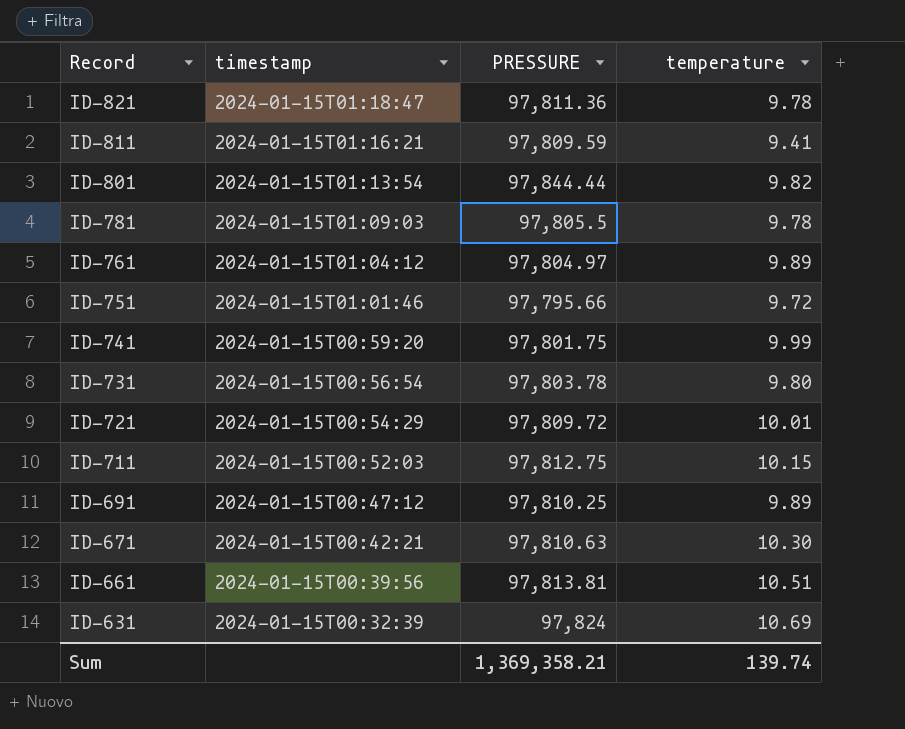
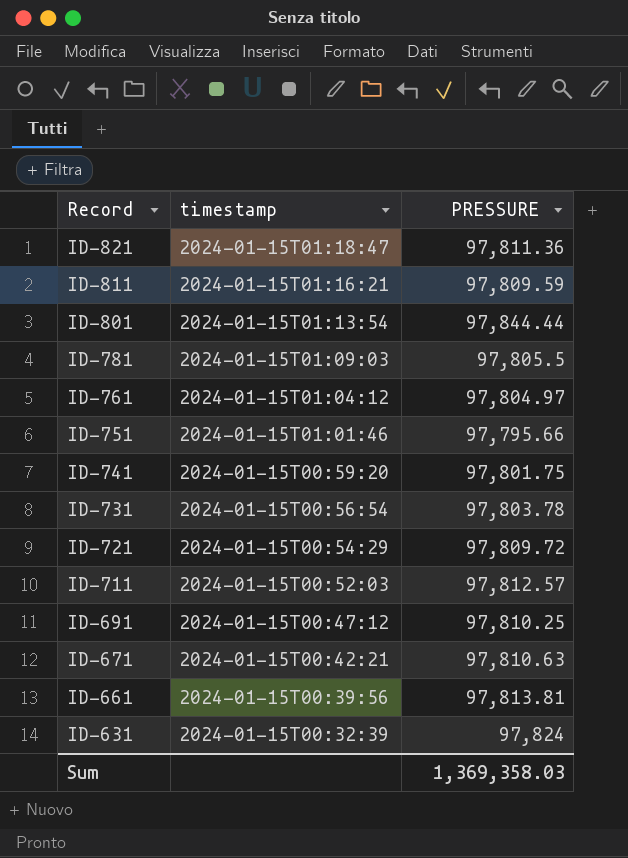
column temperature | position: 4 -> none
ID-711 | PRESSURE: 97,812.75 -> 97,812.57
Sum | PRESSURE: 1,369,358.21 -> 1,369,358.03

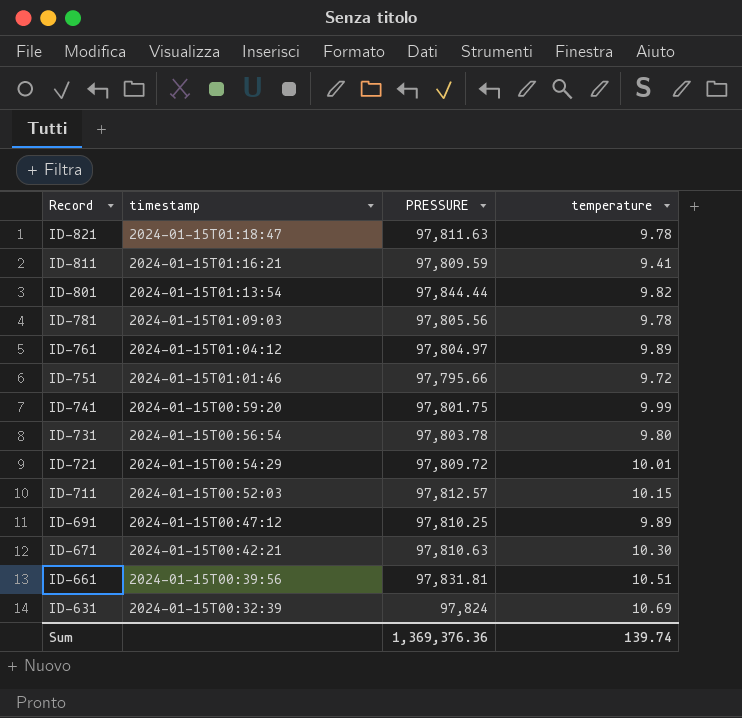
column temperature | position: none -> 4
ID-821 | PRESSURE: 97,811.36 -> 97,811.63
ID-781 | PRESSURE: 97,805.5 -> 97,805.56
ID-661 | PRESSURE: 97,813.81 -> 97,831.81
Sum | PRESSURE: 1,369,358.03 -> 1,369,376.36

